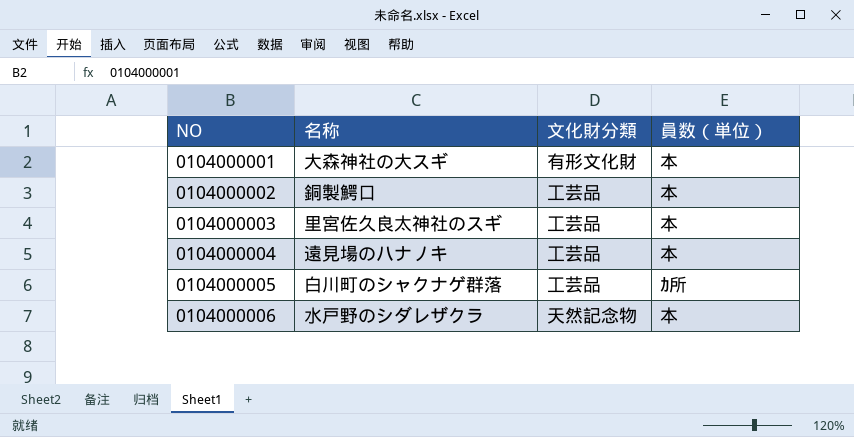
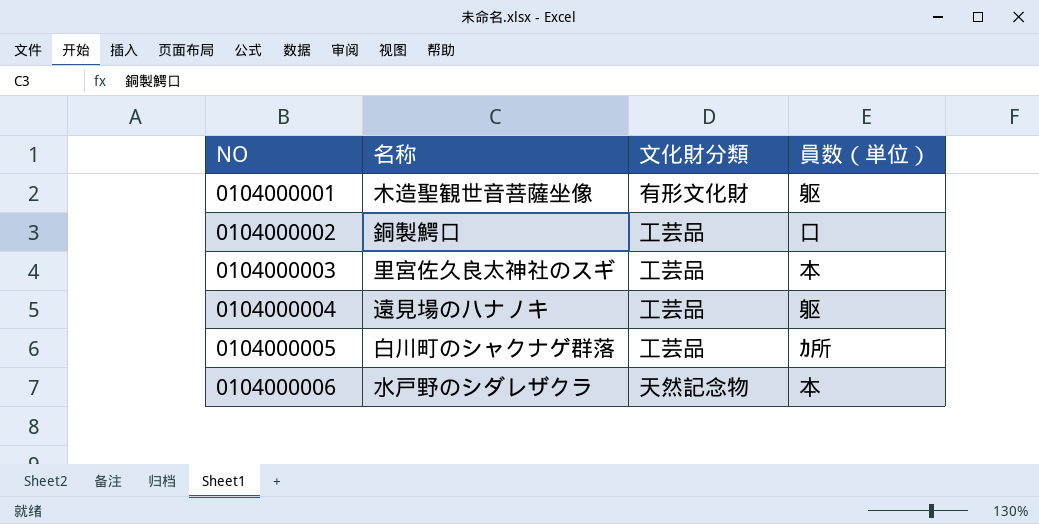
0104000001 | 名称: 大森神社の大スギ -> 木造聖観世音菩薩坐像
0104000001 | 員数（単位）: 本 -> 躯
0104000002 | 員数（単位）: 本 -> 口
0104000004 | 員数（単位）: 本 -> 躯

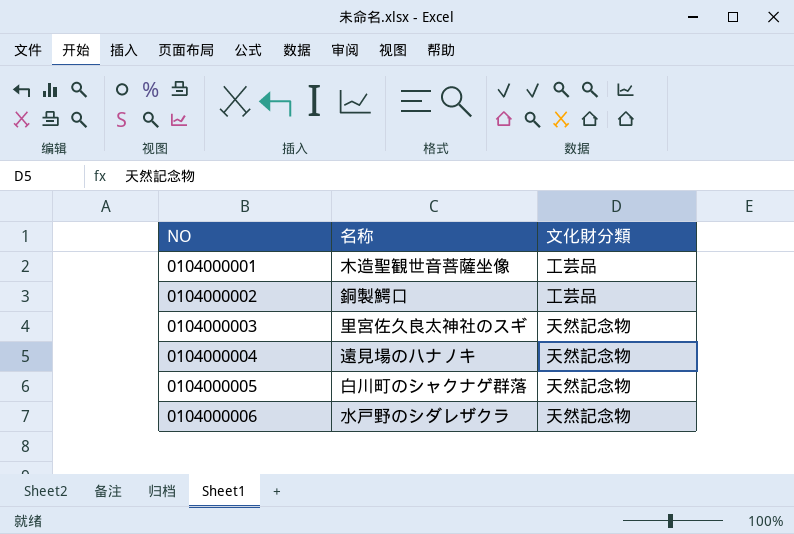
column 員数（単位） | position: 4 -> none
0104000001 | 文化財分類: 有形文化財 -> 工芸品
0104000003 | 文化財分類: 工芸品 -> 天然記念物
0104000004 | 文化財分類: 工芸品 -> 天然記念物
0104000005 | 文化財分類: 工芸品 -> 天然記念物

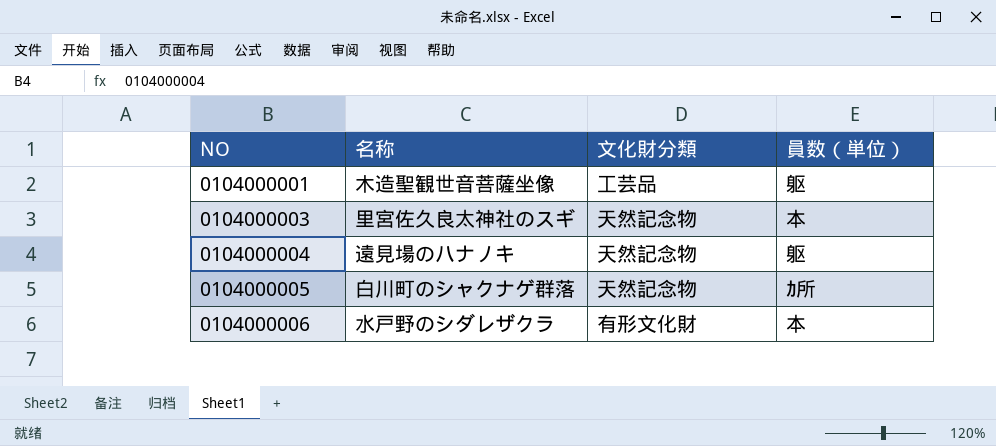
column 員数（単位） | position: none -> 4
row 0104000002: 銅製鰐口 | 工芸品 -> none
0104000006 | 文化財分類: 天然記念物 -> 有形文化財

